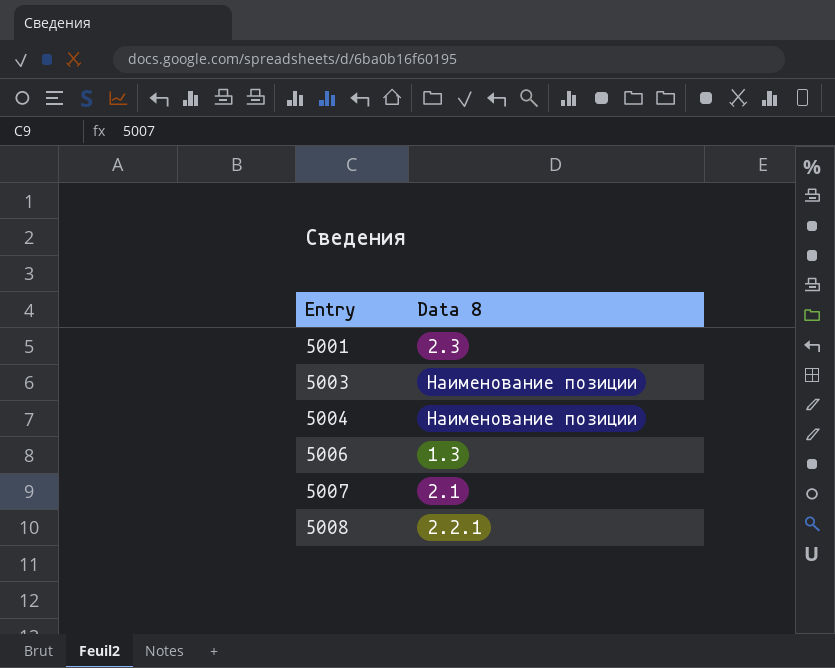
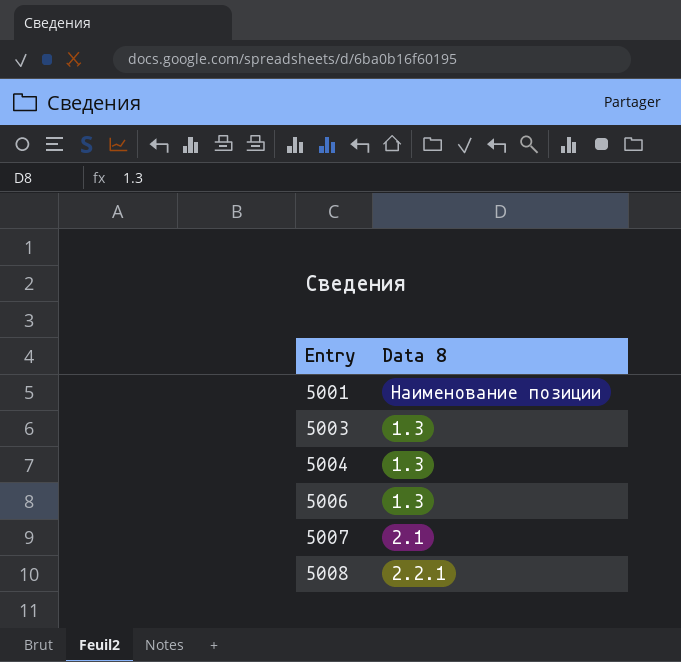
5001 | Data 8: 2.3 -> Наименование позиции
5003 | Data 8: Наименование позиции -> 1.3
5004 | Data 8: Наименование позиции -> 1.3

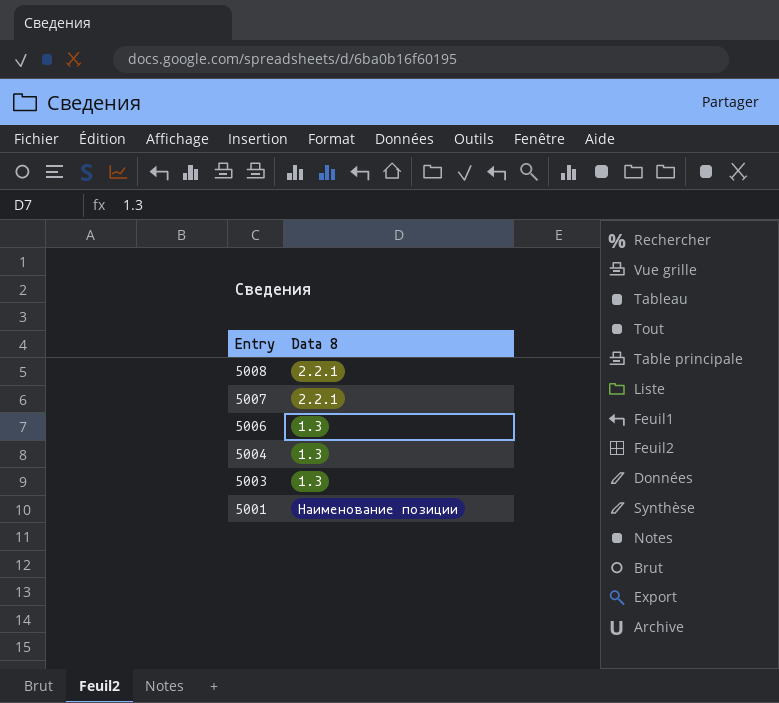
row order: Entry ascending -> Entry descending
5007 | Data 8: 2.1 -> 2.2.1

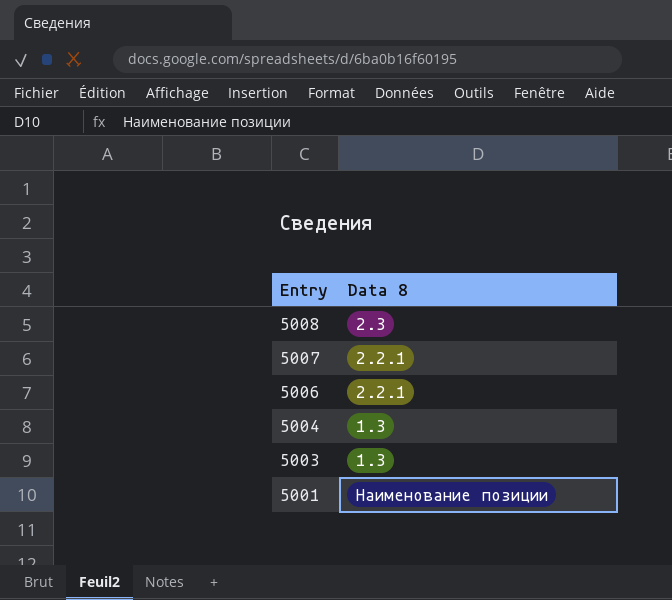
5008 | Data 8: 2.2.1 -> 2.3
5006 | Data 8: 1.3 -> 2.2.1

